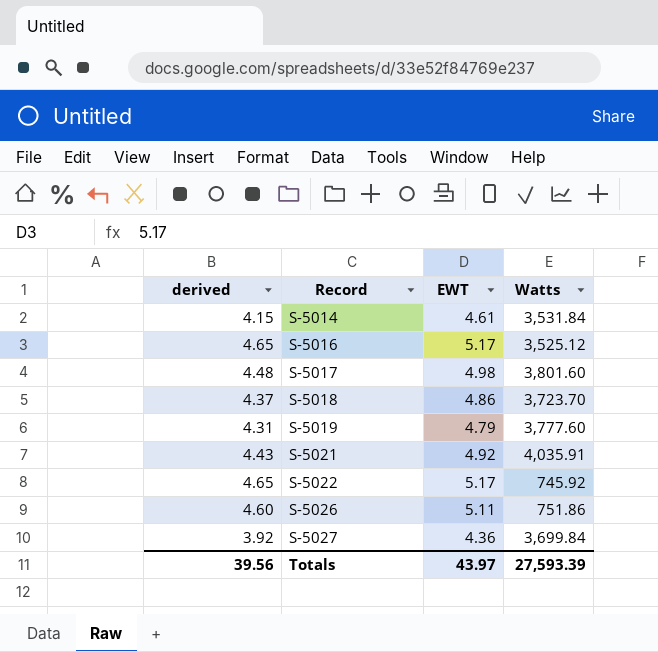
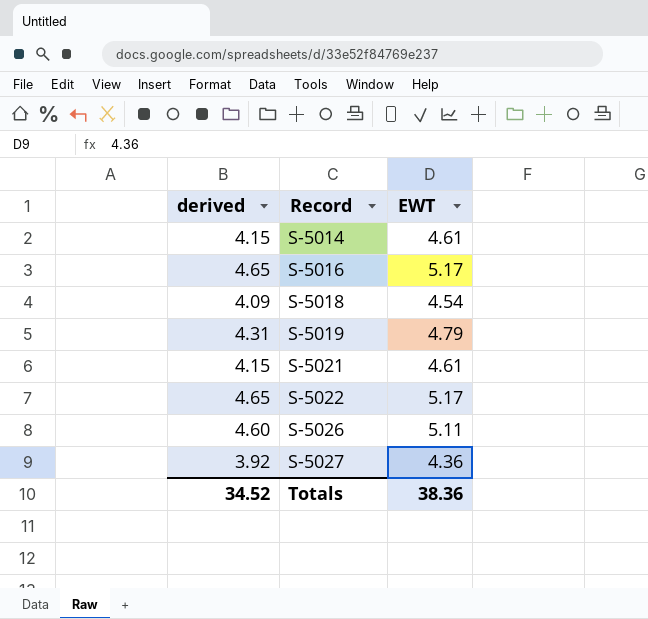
column Watts | position: 4 -> none
row S-5017: 4.48 | 4.98 | 3,801.60 -> none
S-5018 | derived: 4.37 -> 4.09
S-5018 | EWT: 4.86 -> 4.54
S-5021 | derived: 4.43 -> 4.15
S-5021 | EWT: 4.92 -> 4.61
Totals | derived: 39.56 -> 34.52
Totals | EWT: 43.97 -> 38.36

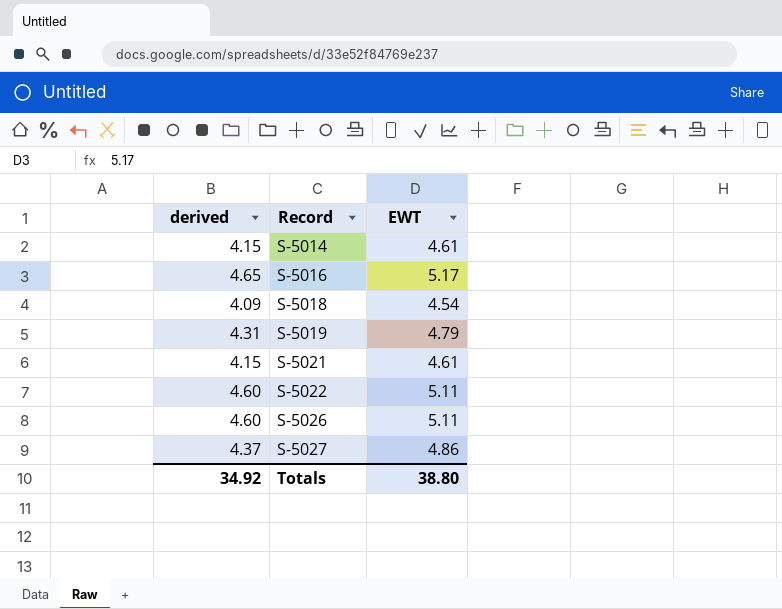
S-5022 | derived: 4.65 -> 4.60
S-5022 | EWT: 5.17 -> 5.11
S-5027 | derived: 3.92 -> 4.37
S-5027 | EWT: 4.36 -> 4.86
Totals | derived: 34.52 -> 34.92
Totals | EWT: 38.36 -> 38.80

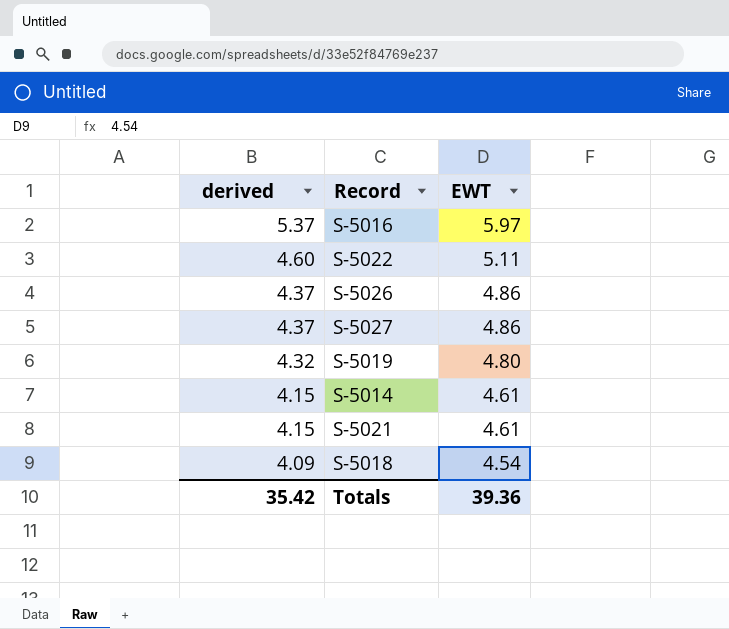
row order: Record ascending -> derived descending
S-5016 | derived: 4.65 -> 5.37
S-5016 | EWT: 5.17 -> 5.97
S-5026 | derived: 4.60 -> 4.37
S-5026 | EWT: 5.11 -> 4.86
S-5019 | derived: 4.31 -> 4.32
S-5019 | EWT: 4.79 -> 4.80
Totals | derived: 34.92 -> 35.42
Totals | EWT: 38.80 -> 39.36

